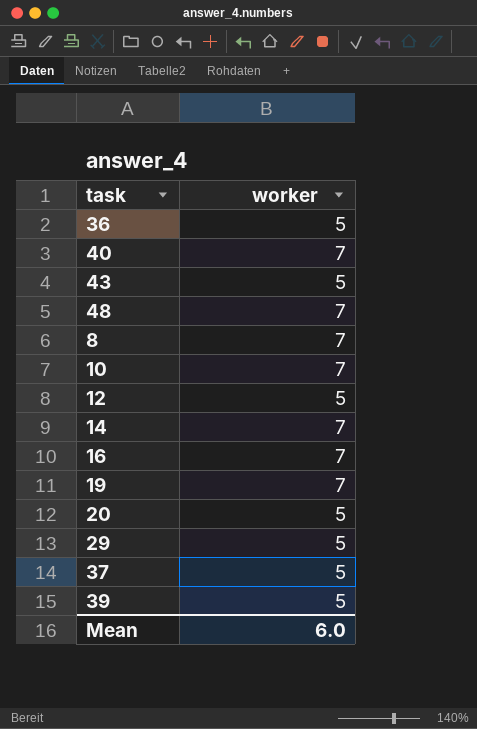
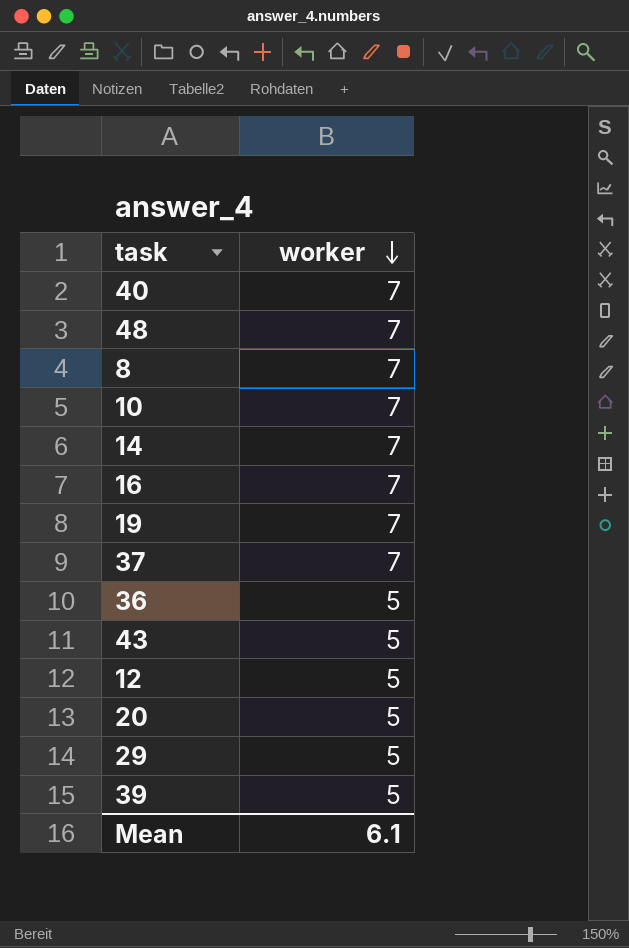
row order: none -> worker descending
37 | worker: 5 -> 7
Mean | worker: 6.0 -> 6.1

